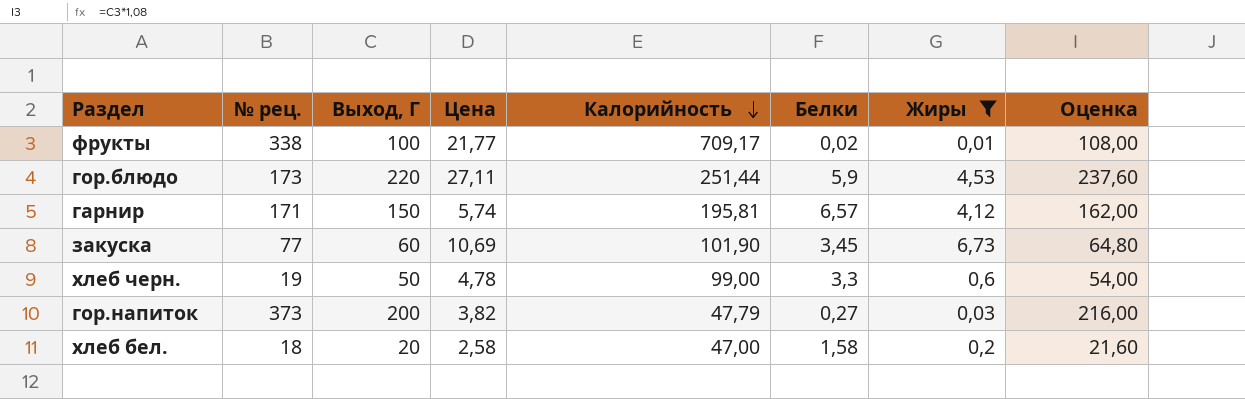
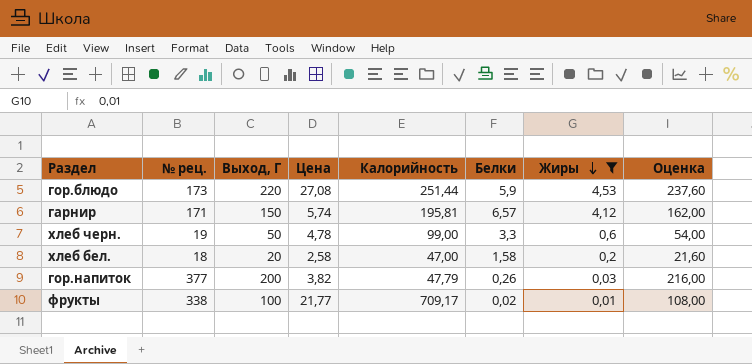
row order: Калорийность descending -> Жиры descending
row закуска: 77 | 60 | 10,69 | 101,90 | 3,45 | 6,73 | 64,80 -> none
гор.блюдо | Цена: 27,11 -> 27,08
гор.напиток | № рец.: 373 -> 377
гор.напиток | Белки: 0,27 -> 0,26

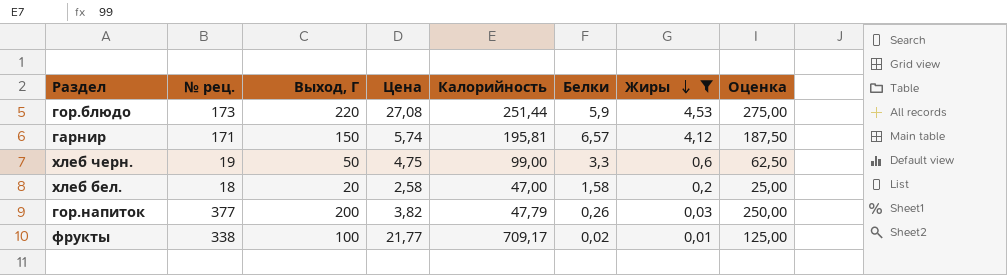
column Оценка | formula: [Выход, Г] * 1,08 -> [Выход, Г] * 1,25
хлеб черн. | Цена: 4,78 -> 4,75

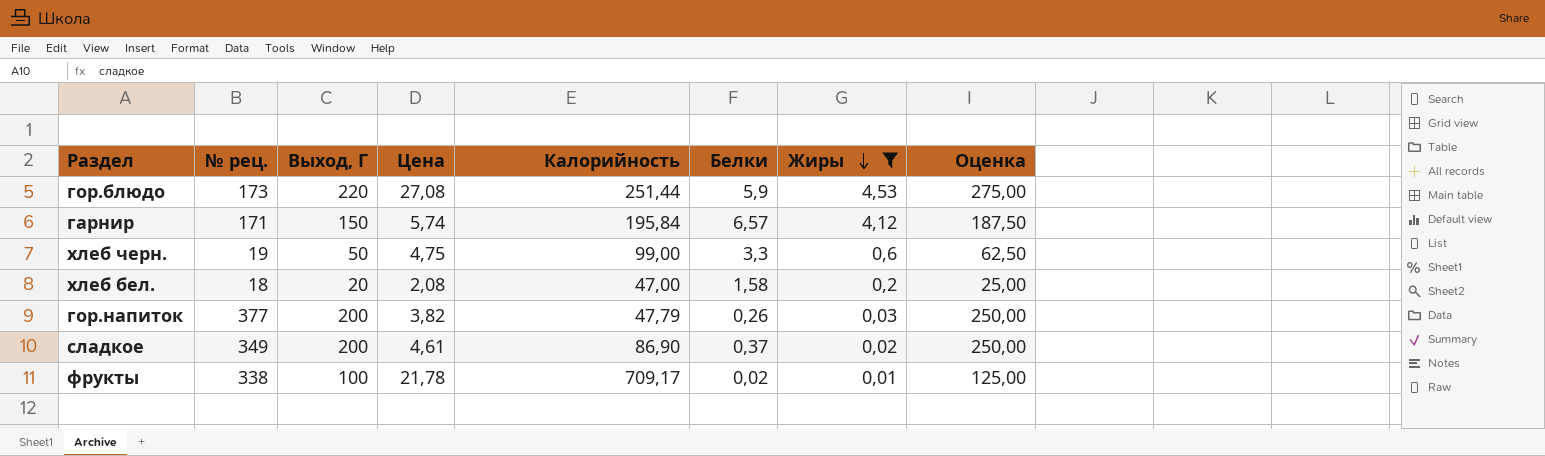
гарнир | Калорийность: 195,81 -> 195,84
хлеб бел. | Цена: 2,58 -> 2,08
row сладкое: none -> 349 | 200 | 4,61 | 86,90 | 0,37 | 0,02 | 250,00
фрукты | Цена: 21,77 -> 21,78

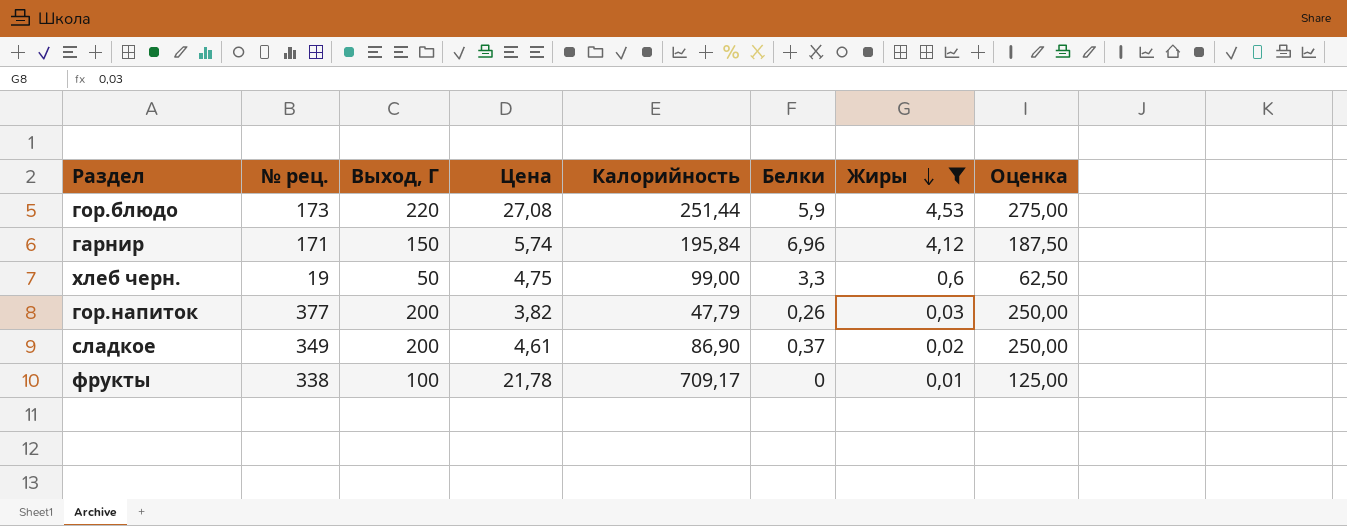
row хлеб бел.: 18 | 20 | 2,08 | 47,00 | 1,58 | 0,2 | 25,00 -> none
гарнир | Белки: 6,57 -> 6,96
фрукты | Белки: 0,02 -> 0

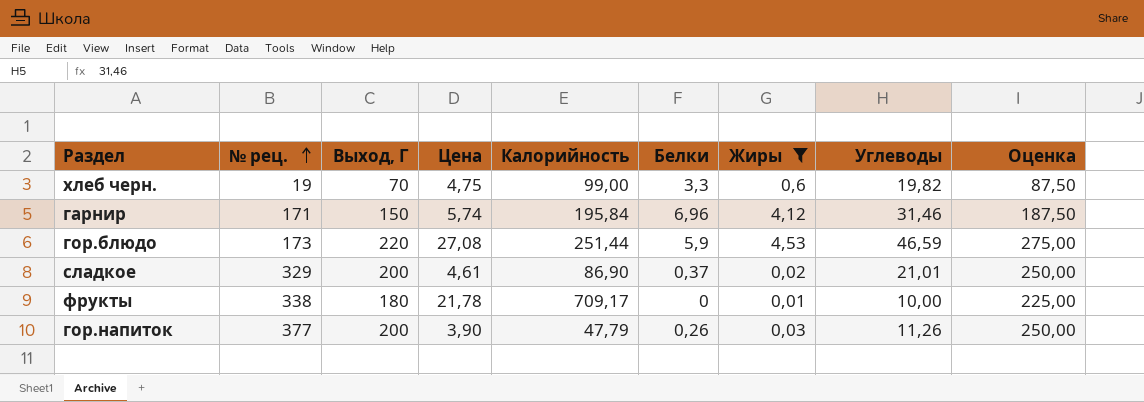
row order: Жиры descending -> № рец. ascending
column Углеводы | position: none -> 8
хлеб черн. | Выход, Г: 50 -> 70
хлеб черн. | Оценка: 62,50 -> 87,50
сладкое | № рец.: 349 -> 329
фрукты | Выход, Г: 100 -> 180
фрукты | Оценка: 125,00 -> 225,00
гор.напиток | Цена: 3,82 -> 3,90

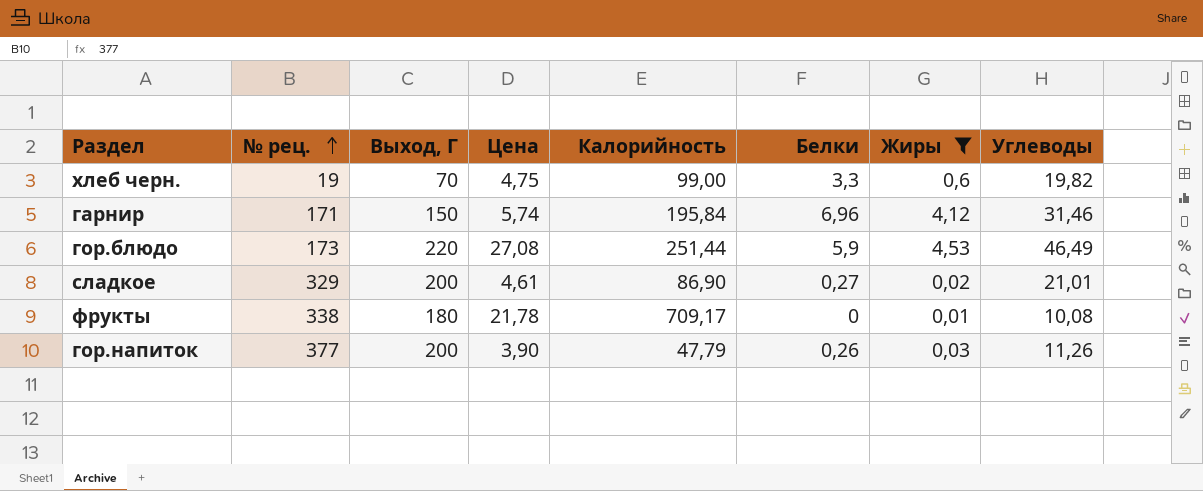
column Оценка | formula: [Выход, Г] * 1,25 -> none
гор.блюдо | Углеводы: 46,59 -> 46,49
сладкое | Белки: 0,37 -> 0,27
фрукты | Углеводы: 10,00 -> 10,08

